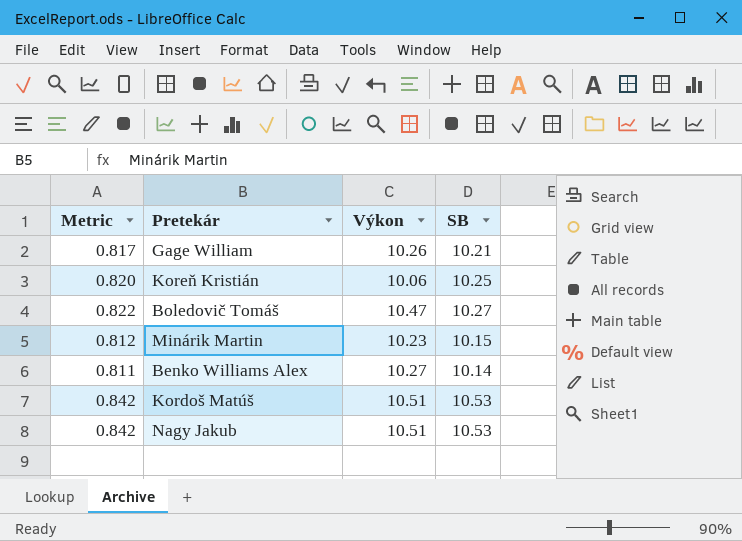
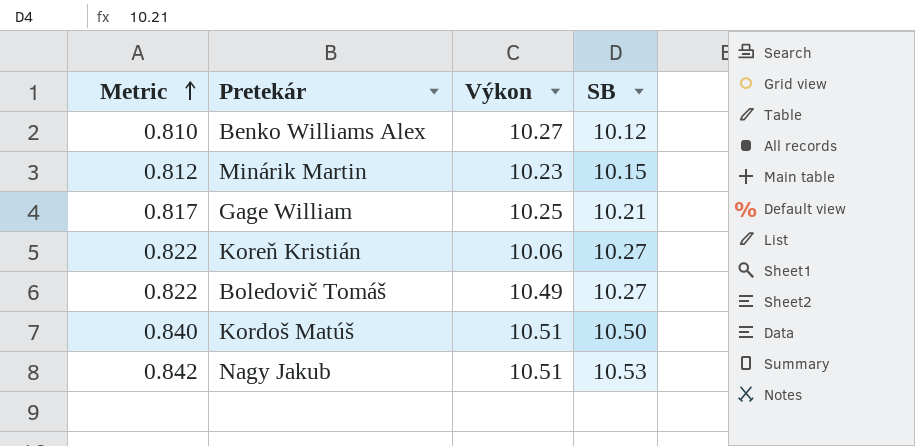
row order: none -> Metric ascending
Benko Williams Alex | Metric: 0.811 -> 0.810
Benko Williams Alex | SB: 10.14 -> 10.12
Gage William | Výkon: 10.26 -> 10.25
Koreň Kristián | Metric: 0.820 -> 0.822
Koreň Kristián | SB: 10.25 -> 10.27
Boledovič Tomáš | Výkon: 10.47 -> 10.49
Kordoš Matúš | Metric: 0.842 -> 0.840
Kordoš Matúš | SB: 10.53 -> 10.50

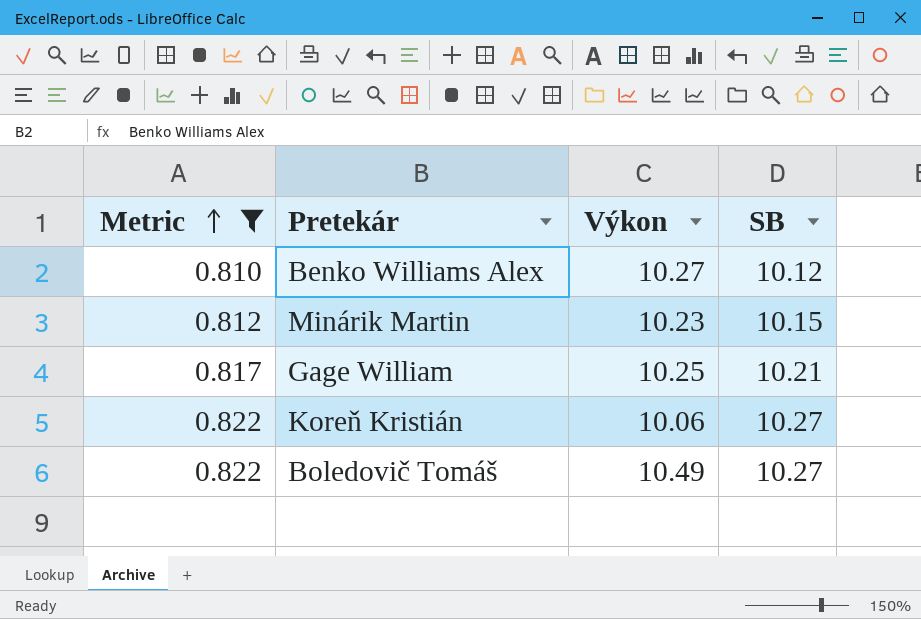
filter: none -> Metric <= 0.822

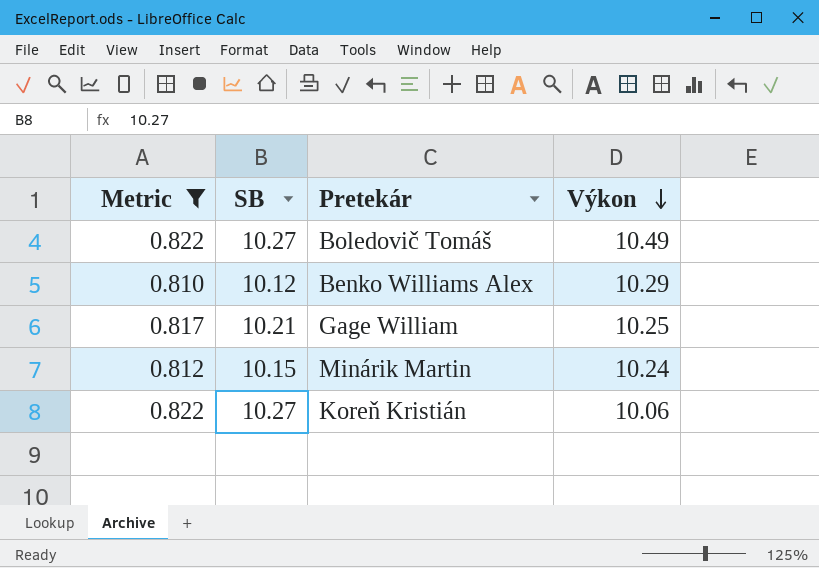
row order: Metric ascending -> Výkon descending
column SB | position: 4 -> 2
Benko Williams Alex | Výkon: 10.27 -> 10.29
Minárik Martin | Výkon: 10.23 -> 10.24

